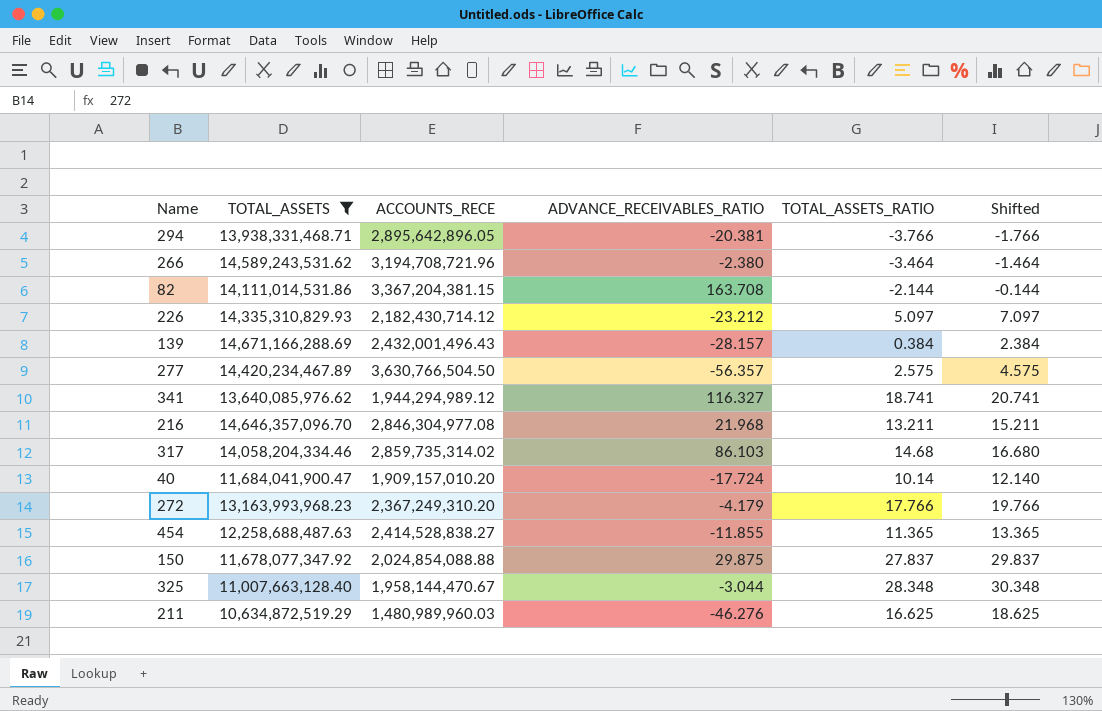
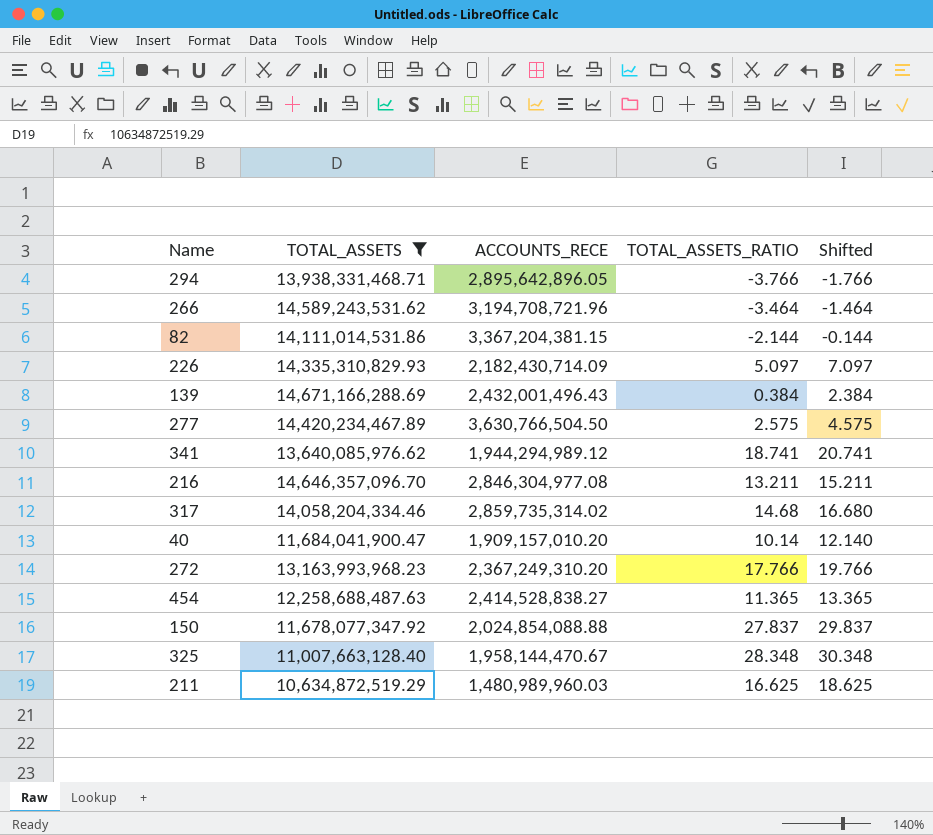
column ADVANCE_RECEIVABLES_RATIO | position: 4 -> none
226 | ACCOUNTS_RECE: 2,182,430,714.12 -> 2,182,430,714.09

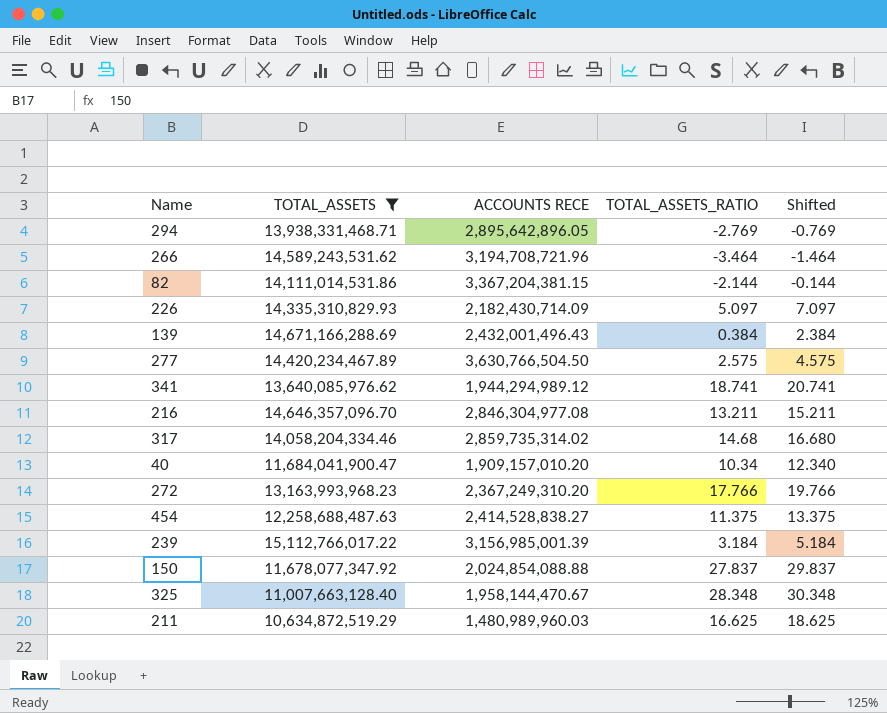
column name: ACCOUNTS_RECE -> ACCOUNTS RECE
294 | TOTAL_ASSETS_RATIO: -3.766 -> -2.769
294 | Shifted: -1.766 -> -0.769
40 | TOTAL_ASSETS_RATIO: 10.14 -> 10.34
40 | Shifted: 12.140 -> 12.340
454 | TOTAL_ASSETS_RATIO: 11.365 -> 11.375
454 | Shifted: 13.365 -> 13.375
row 239: none -> 15,112,766,017.22 | 3,156,985,001.39 | 3.184 | 5.184

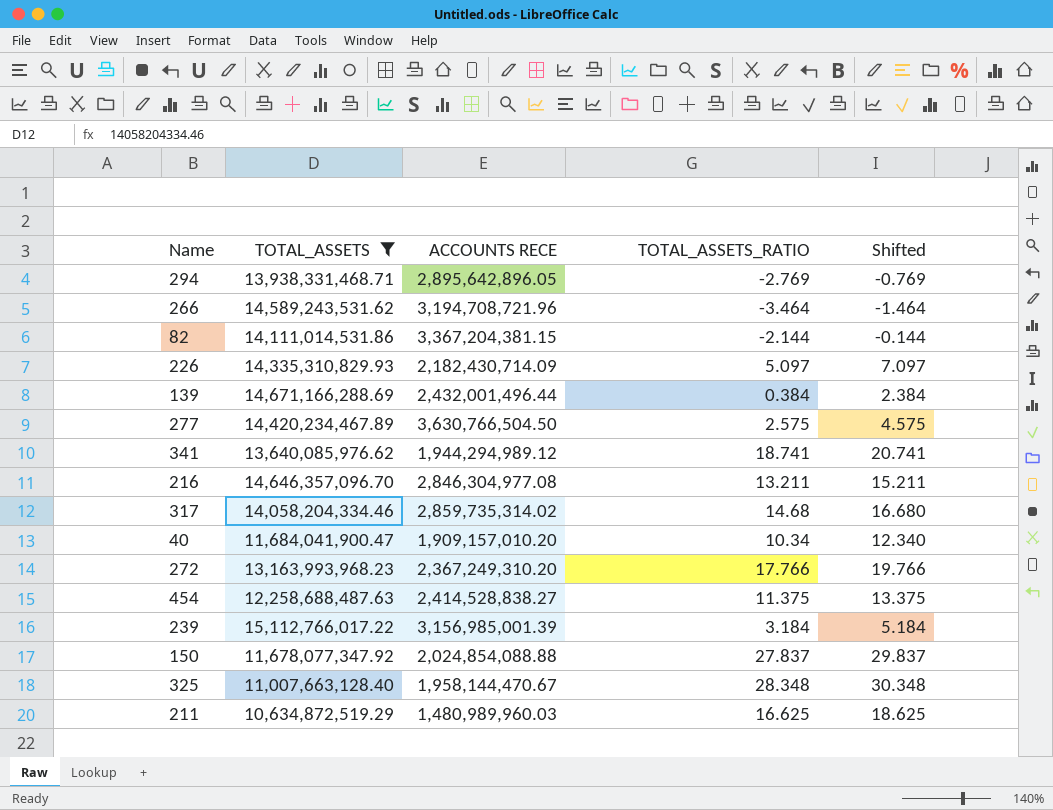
139 | ACCOUNTS RECE: 2,432,001,496.43 -> 2,432,001,496.44

